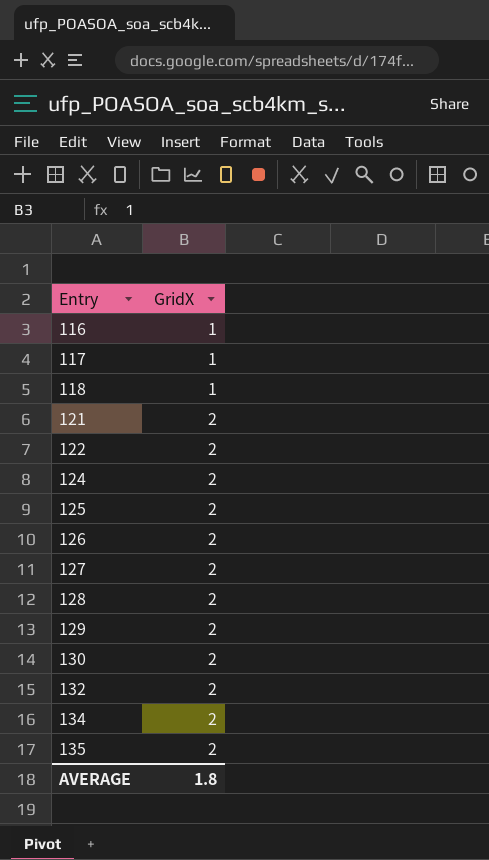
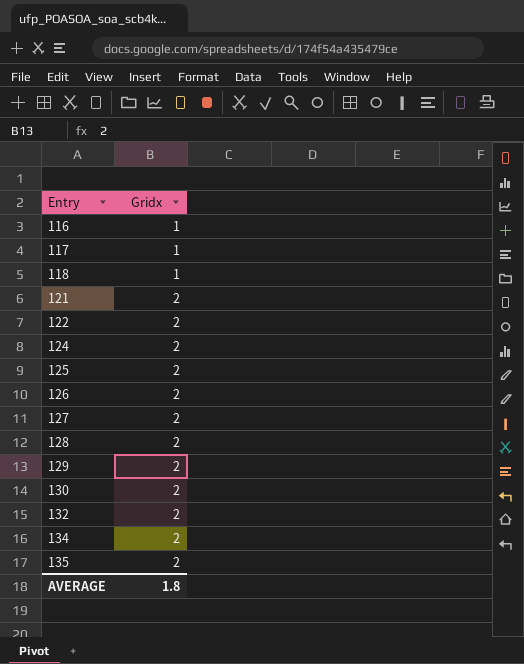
column name: GridX -> Gridx

